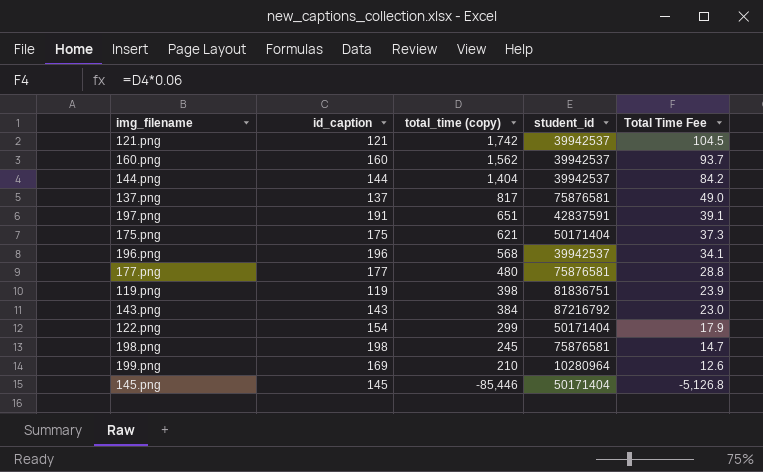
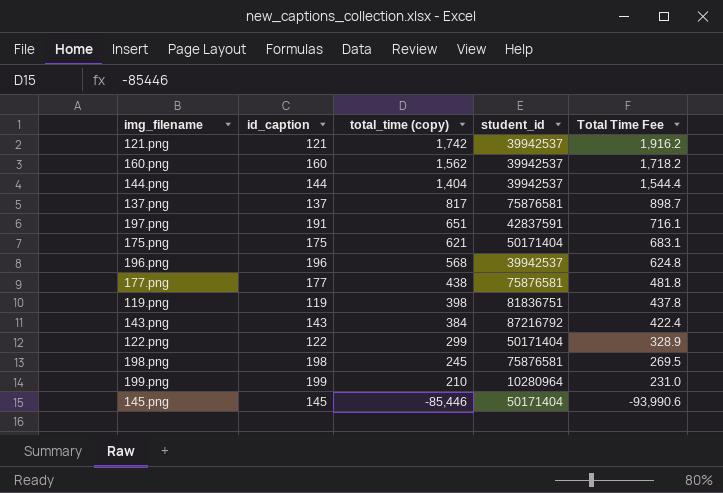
column Total Time Fee | formula: [total_time (copy)] * 0.06 -> [total_time (copy)] * 1.1
177.png | total_time (copy): 480 -> 438
122.png | id_caption: 154 -> 122
199.png | id_caption: 169 -> 199

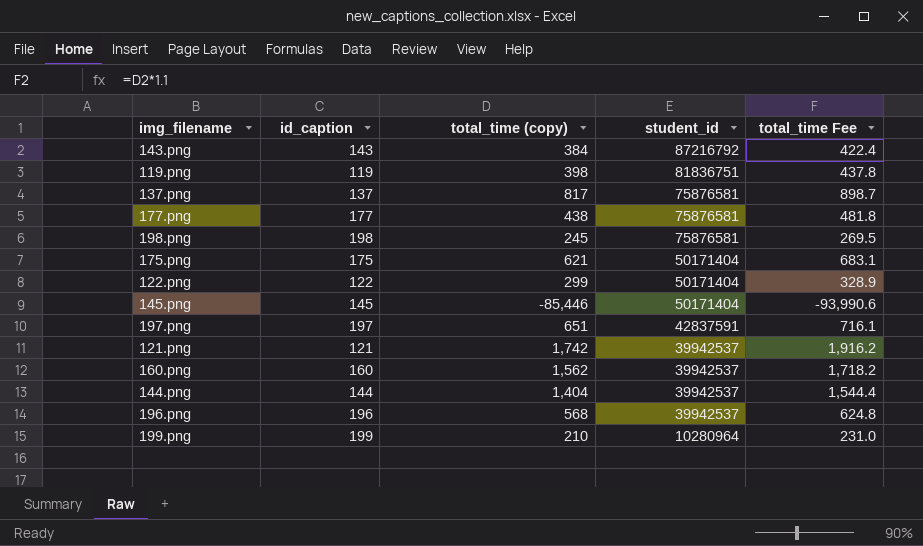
row order: total_time (copy) descending -> student_id descending
column name: Total Time Fee -> total_time Fee
197.png | id_caption: 191 -> 197

